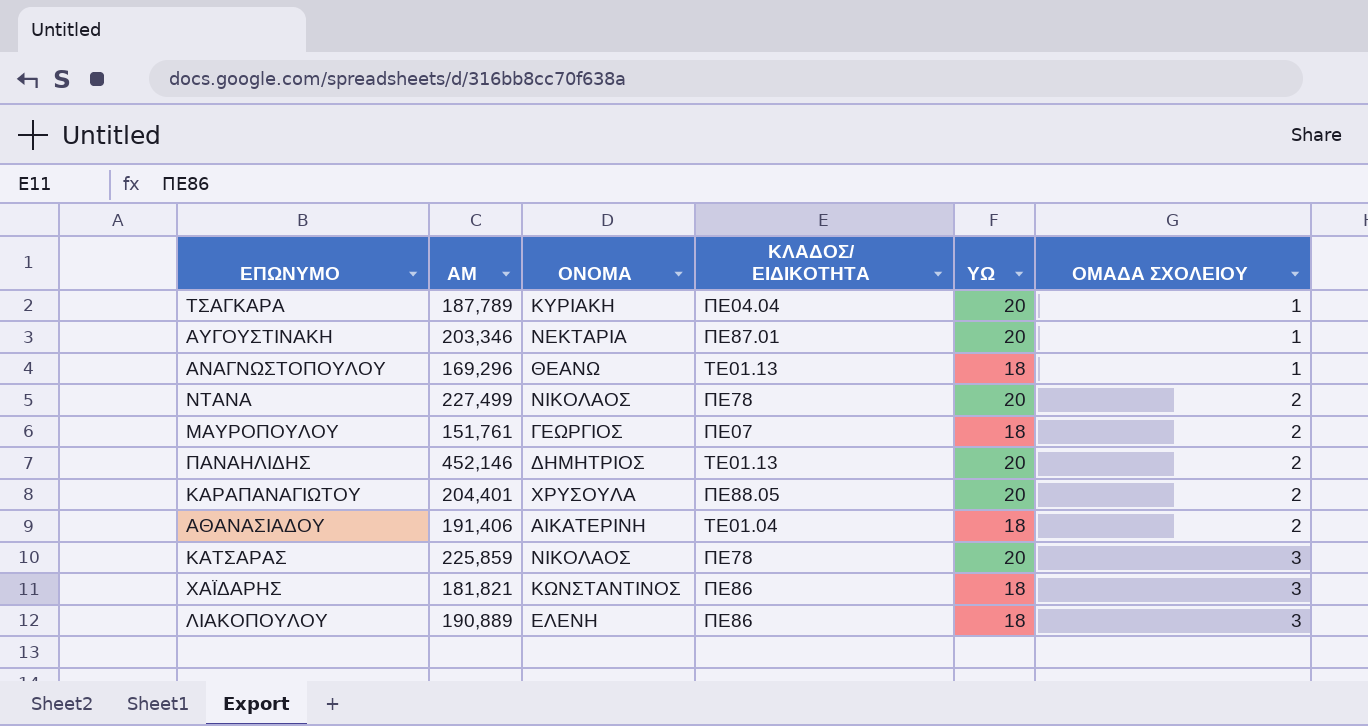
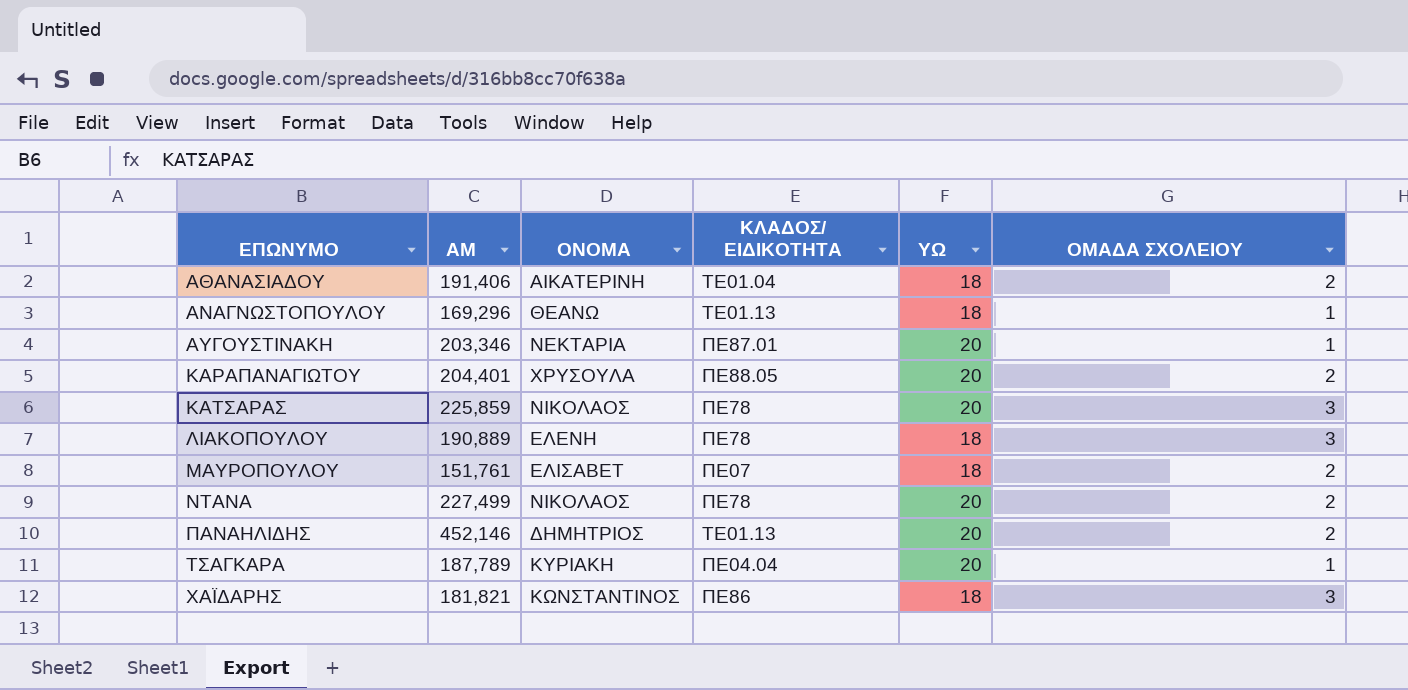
row order: ΟΜΑΔΑ ΣΧΟΛΕΙΟΥ ascending -> ΕΠΩΝΥΜΟ ascending
ΛΙΑΚΟΠΟΥΛΟΥ | ΚΛΑΔΟΣ/ ΕΙΔΙΚΟΤΗΤΑ: ΠΕ86 -> ΠΕ78
ΜΑΥΡΟΠΟΥΛΟΥ | ΟΝΟΜΑ: ΓΕΩΡΓΙΟΣ -> ΕΛΙΣΑΒΕΤ

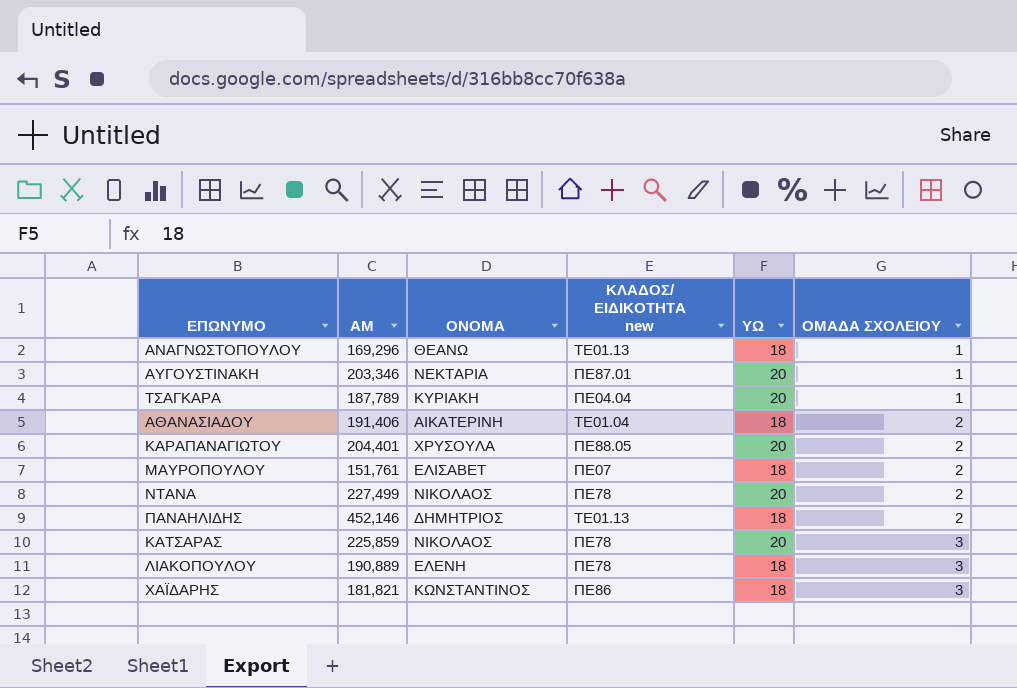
row order: ΕΠΩΝΥΜΟ ascending -> ΟΜΑΔΑ ΣΧΟΛΕΙΟΥ ascending
column name: ΚΛΑΔΟΣ/ ΕΙΔΙΚΟΤΗΤΑ -> ΚΛΑΔΟΣ/ ΕΙΔΙΚΟΤΗΤΑ new
ΠΑΝΑΗΛΙΔΗΣ | ΥΩ: 20 -> 18

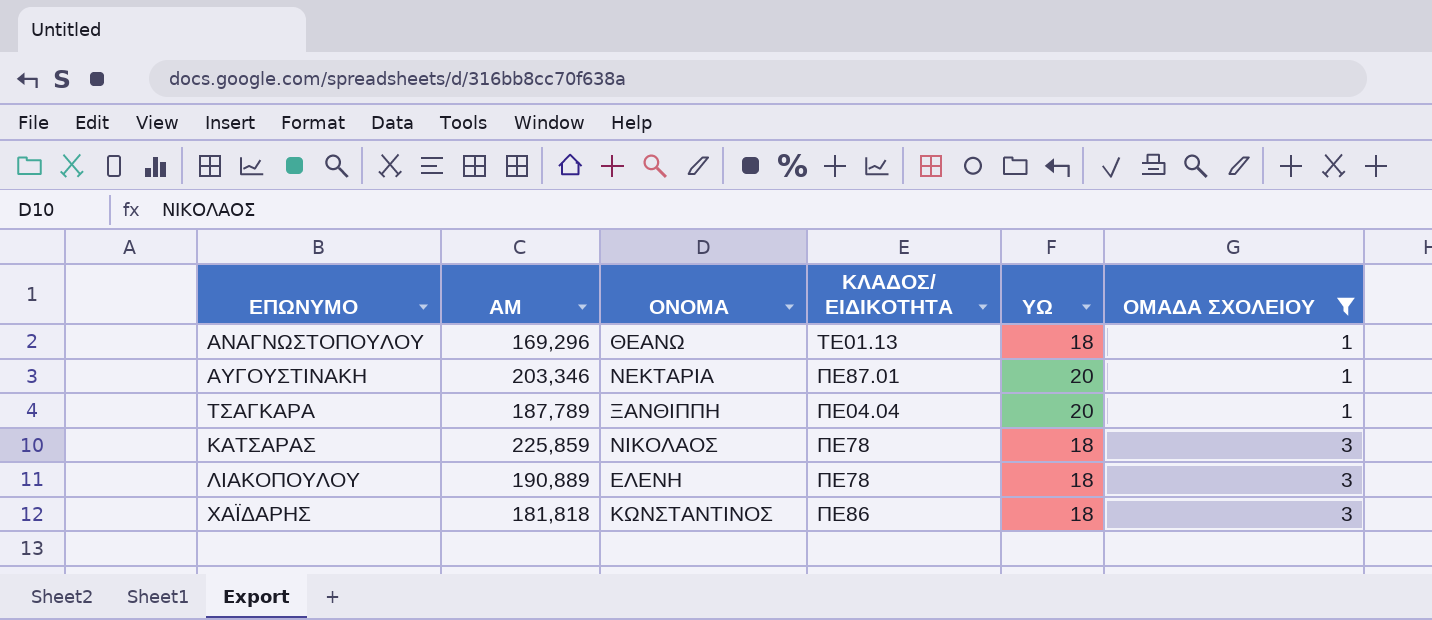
filter: none -> ΟΜΑΔΑ ΣΧΟΛΕΙΟΥ != 2
column name: ΚΛΑΔΟΣ/ ΕΙΔΙΚΟΤΗΤΑ new -> ΚΛΑΔΟΣ/ ΕΙΔΙΚΟΤΗΤΑ
ΤΣΑΓΚΑΡΑ | ΟΝΟΜΑ: ΚΥΡΙΑΚΗ -> ΞΑΝΘΙΠΠΗ
ΚΑΤΣΑΡΑΣ | ΥΩ: 20 -> 18
ΧΑΪΔΑΡΗΣ | AM: 181,821 -> 181,818

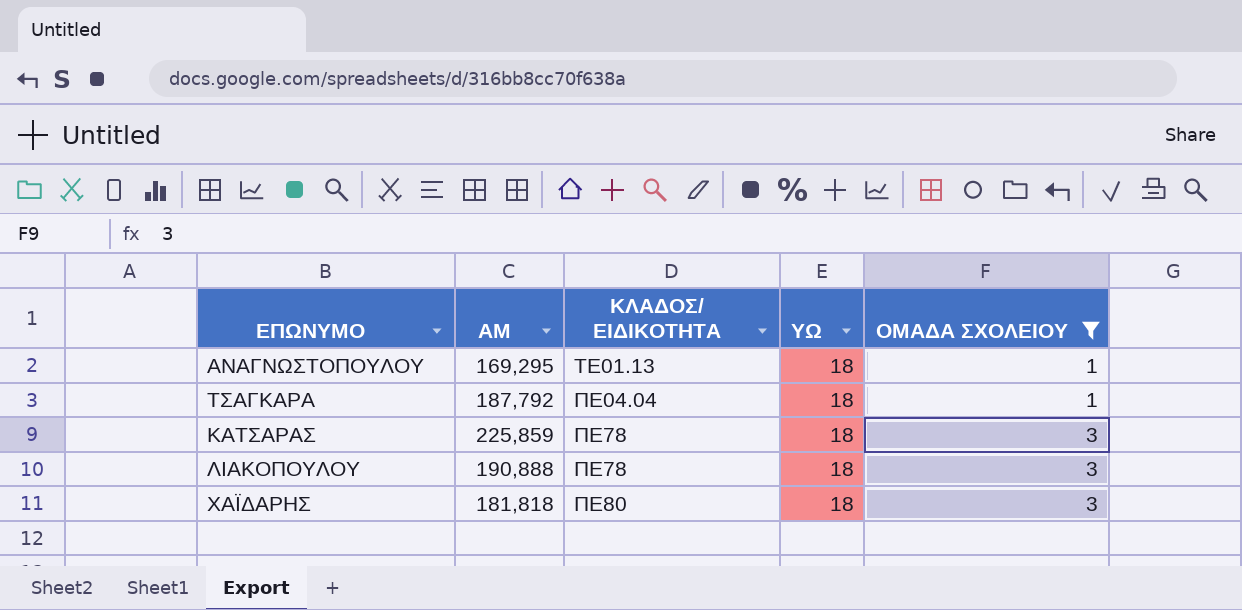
column ΟΝΟΜΑ | position: 3 -> none
row ΑΥΓΟΥΣΤΙΝΑΚΗ: 203,346 | ΝΕΚΤΑΡΙΑ | ΠΕ87.01 | 20 | 1 -> none
ΑΝΑΓΝΩΣΤΟΠΟΥΛΟΥ | AM: 169,296 -> 169,295
ΤΣΑΓΚΑΡΑ | AM: 187,789 -> 187,792
ΤΣΑΓΚΑΡΑ | ΥΩ: 20 -> 18
ΛΙΑΚΟΠΟΥΛΟΥ | AM: 190,889 -> 190,888
ΧΑΪΔΑΡΗΣ | ΚΛΑΔΟΣ/ ΕΙΔΙΚΟΤΗΤΑ: ΠΕ86 -> ΠΕ80

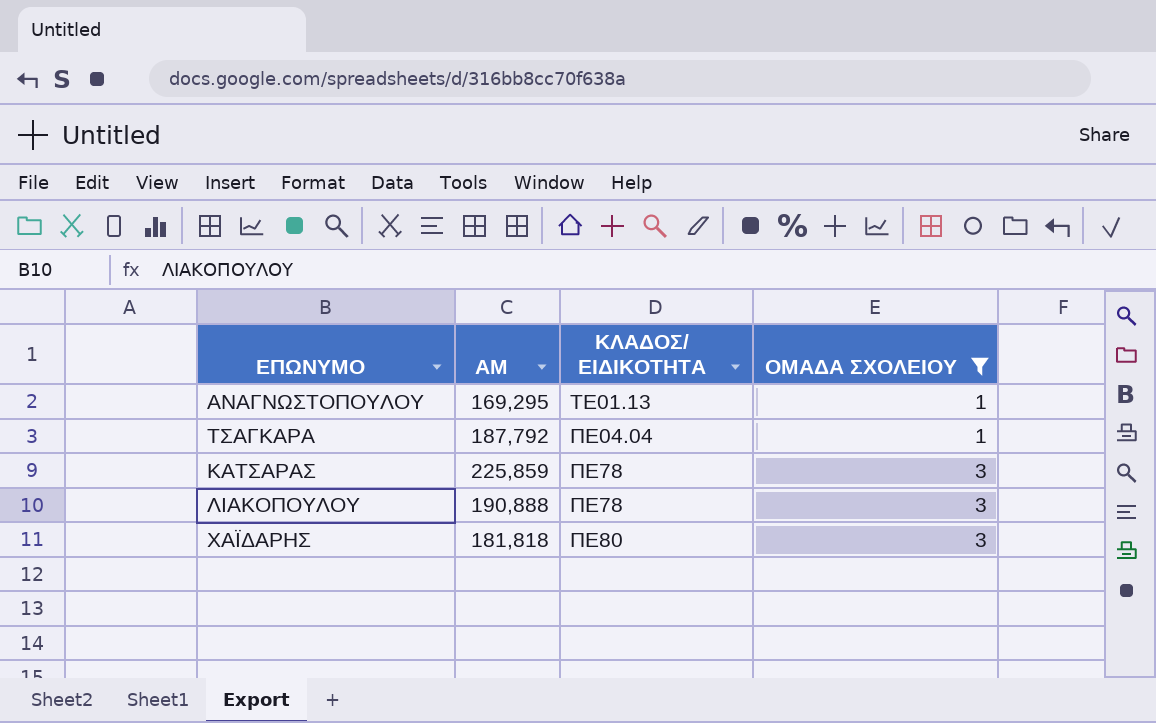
column ΥΩ | position: 4 -> none

